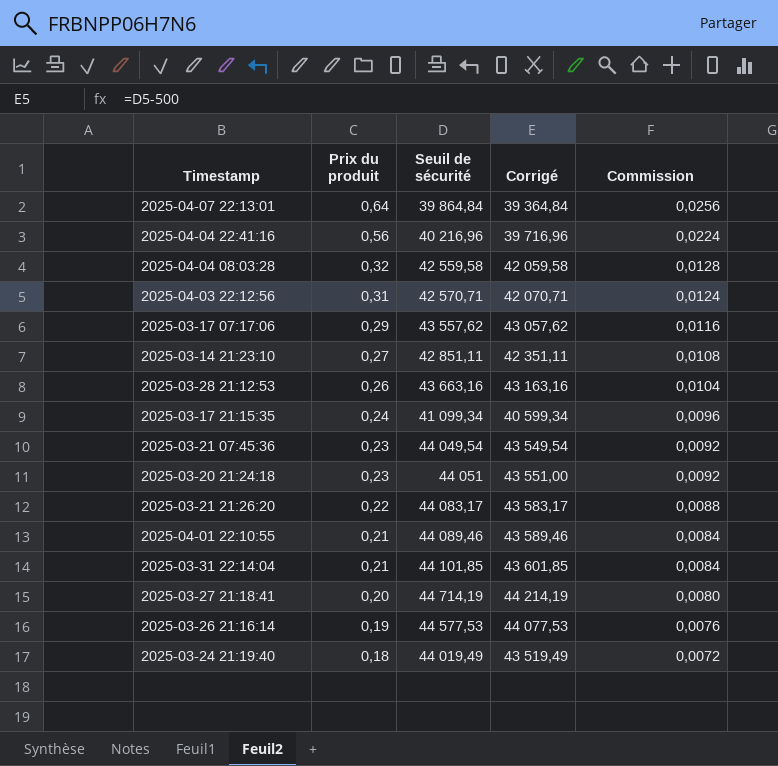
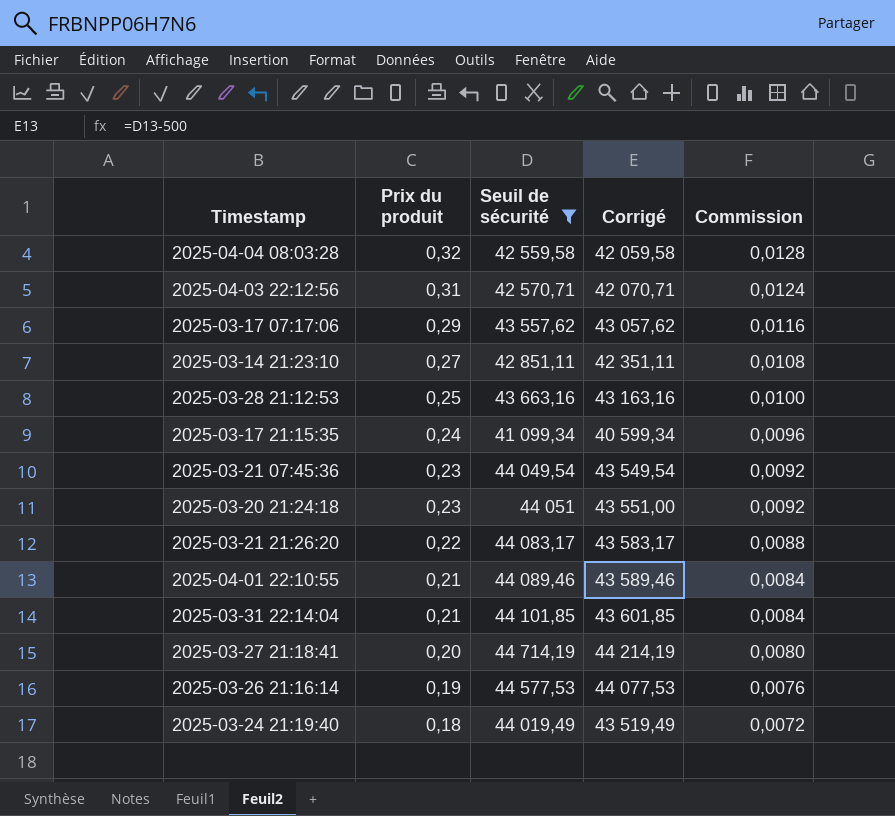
filter: none -> Seuil de sécurité >= 41 099,34
2025-03-28 21:12:53 | Prix du produit: 0,26 -> 0,25
2025-03-28 21:12:53 | Commission: 0,0104 -> 0,0100

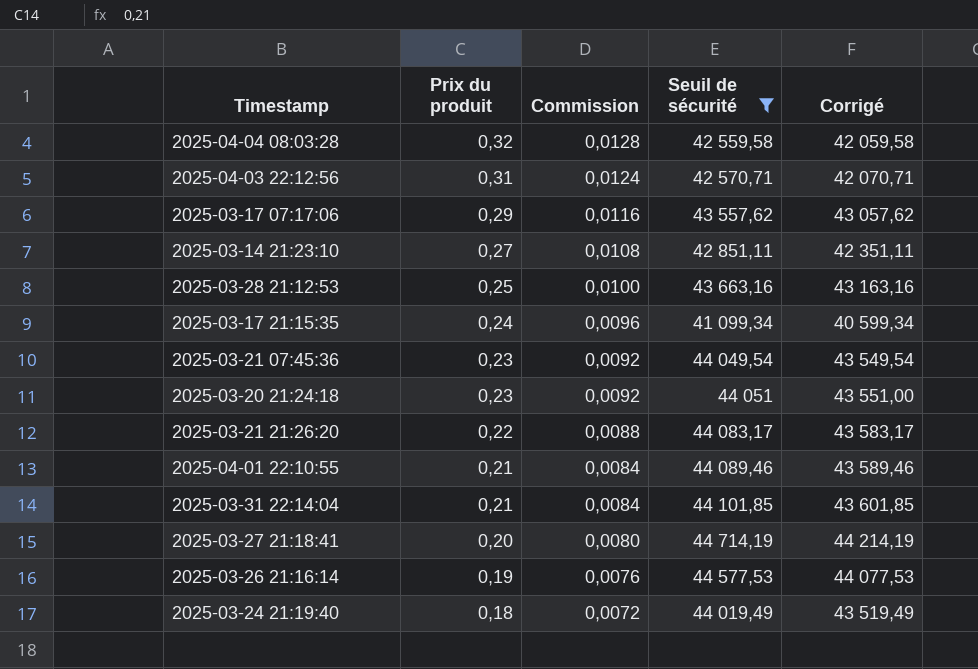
column Commission | position: 5 -> 3

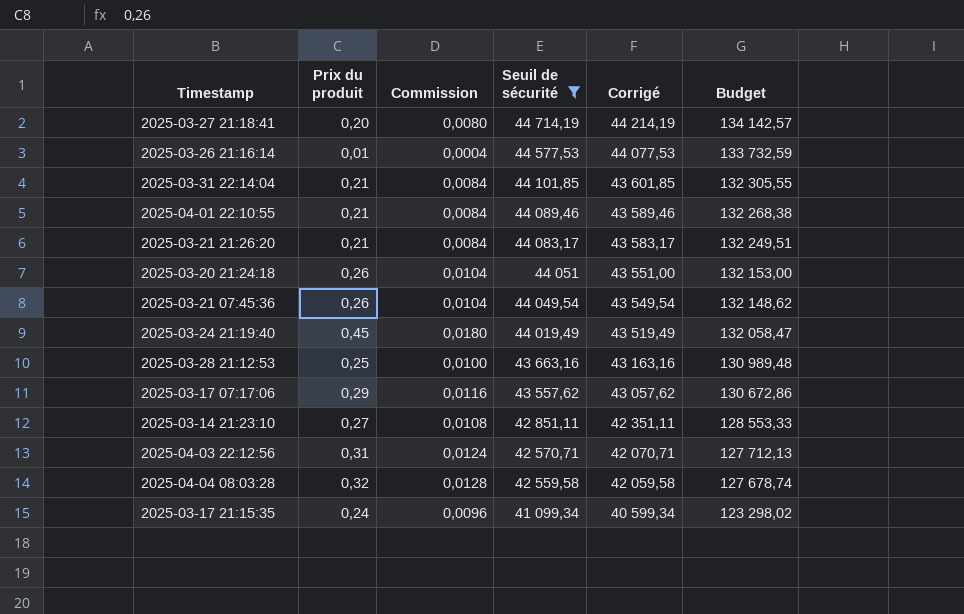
row order: Prix du produit descending -> Seuil de sécurité descending
column Budget | formula: none -> [Seuil de sécurité] * 3
2025-03-26 21:16:14 | Prix du produit: 0,19 -> 0,01
2025-03-26 21:16:14 | Commission: 0,0076 -> 0,0004
2025-03-21 21:26:20 | Prix du produit: 0,22 -> 0,21
2025-03-21 21:26:20 | Commission: 0,0088 -> 0,0084
2025-03-20 21:24:18 | Prix du produit: 0,23 -> 0,26
2025-03-20 21:24:18 | Commission: 0,0092 -> 0,0104
2025-03-21 07:45:36 | Prix du produit: 0,23 -> 0,26
2025-03-21 07:45:36 | Commission: 0,0092 -> 0,0104
2025-03-24 21:19:40 | Prix du produit: 0,18 -> 0,45
2025-03-24 21:19:40 | Commission: 0,0072 -> 0,0180

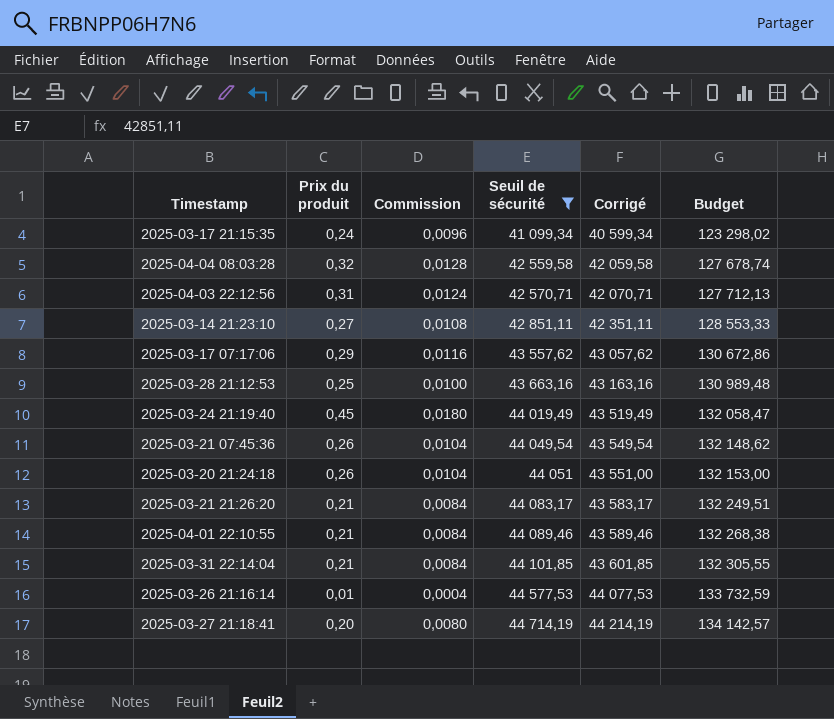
row order: Seuil de sécurité descending -> Seuil de sécurité ascending

